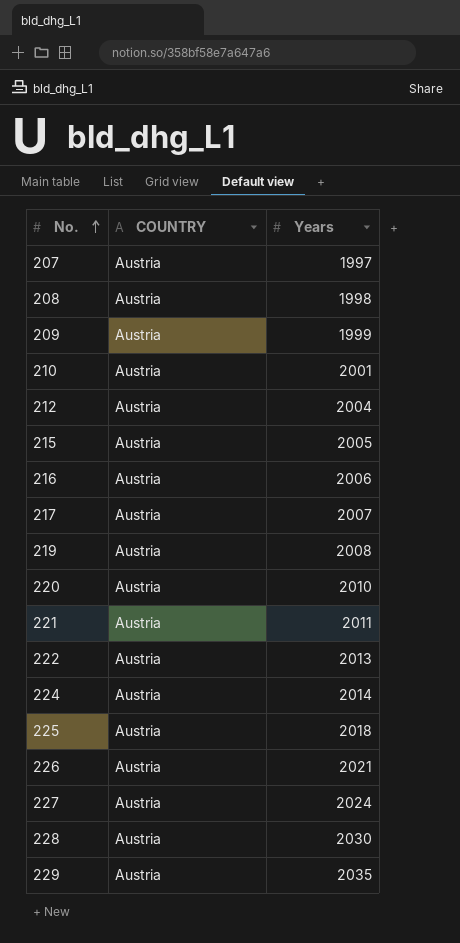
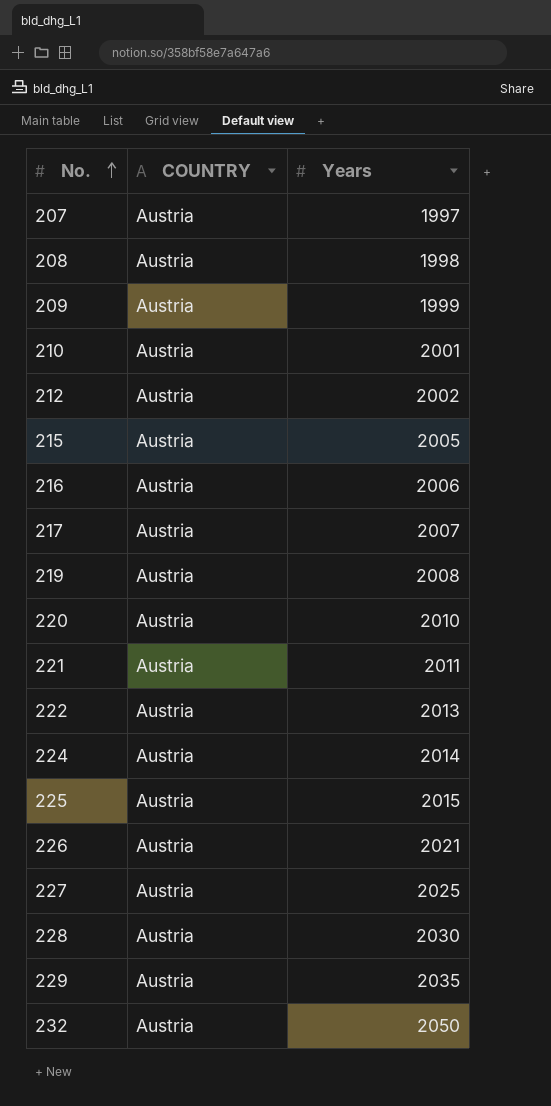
212 | Years: 2004 -> 2002
225 | Years: 2018 -> 2015
227 | Years: 2024 -> 2025
row 232: none -> Austria | 2050

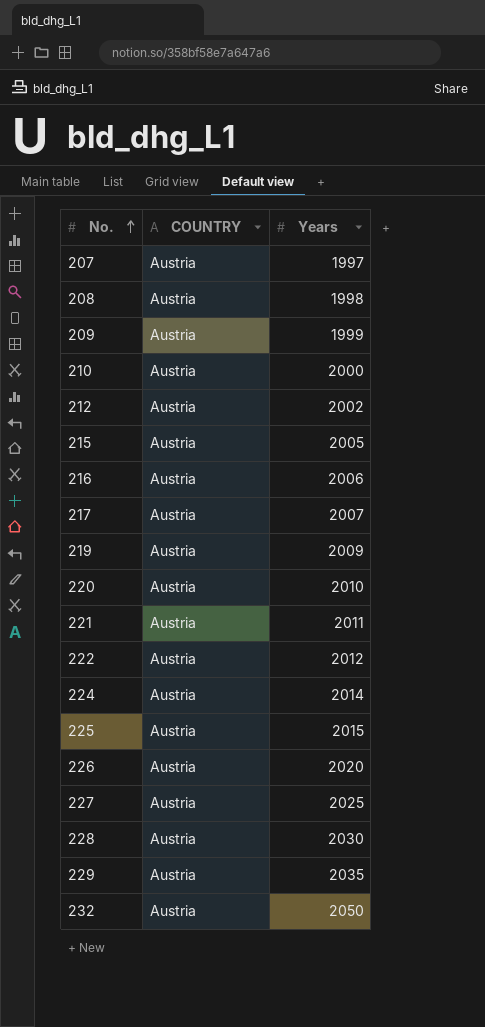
210 | Years: 2001 -> 2000
219 | Years: 2008 -> 2009
222 | Years: 2013 -> 2012
226 | Years: 2021 -> 2020

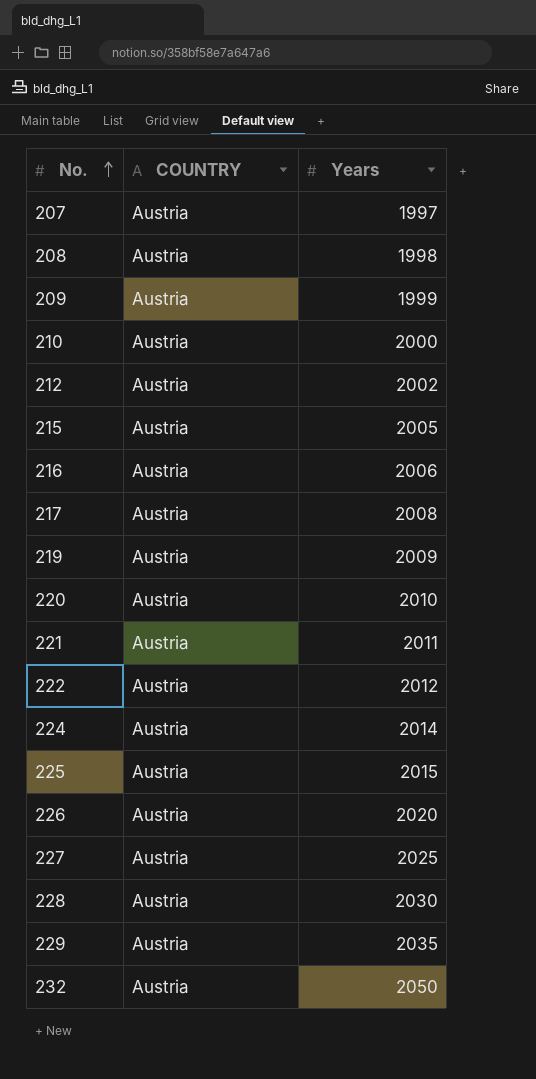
217 | Years: 2007 -> 2008

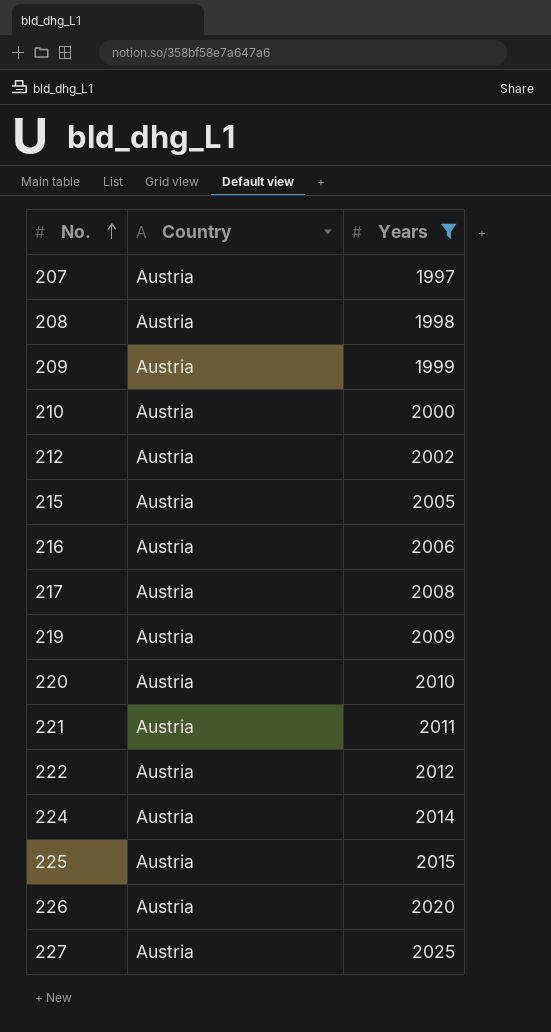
filter: none -> Years <= 2025
column name: COUNTRY -> Country

